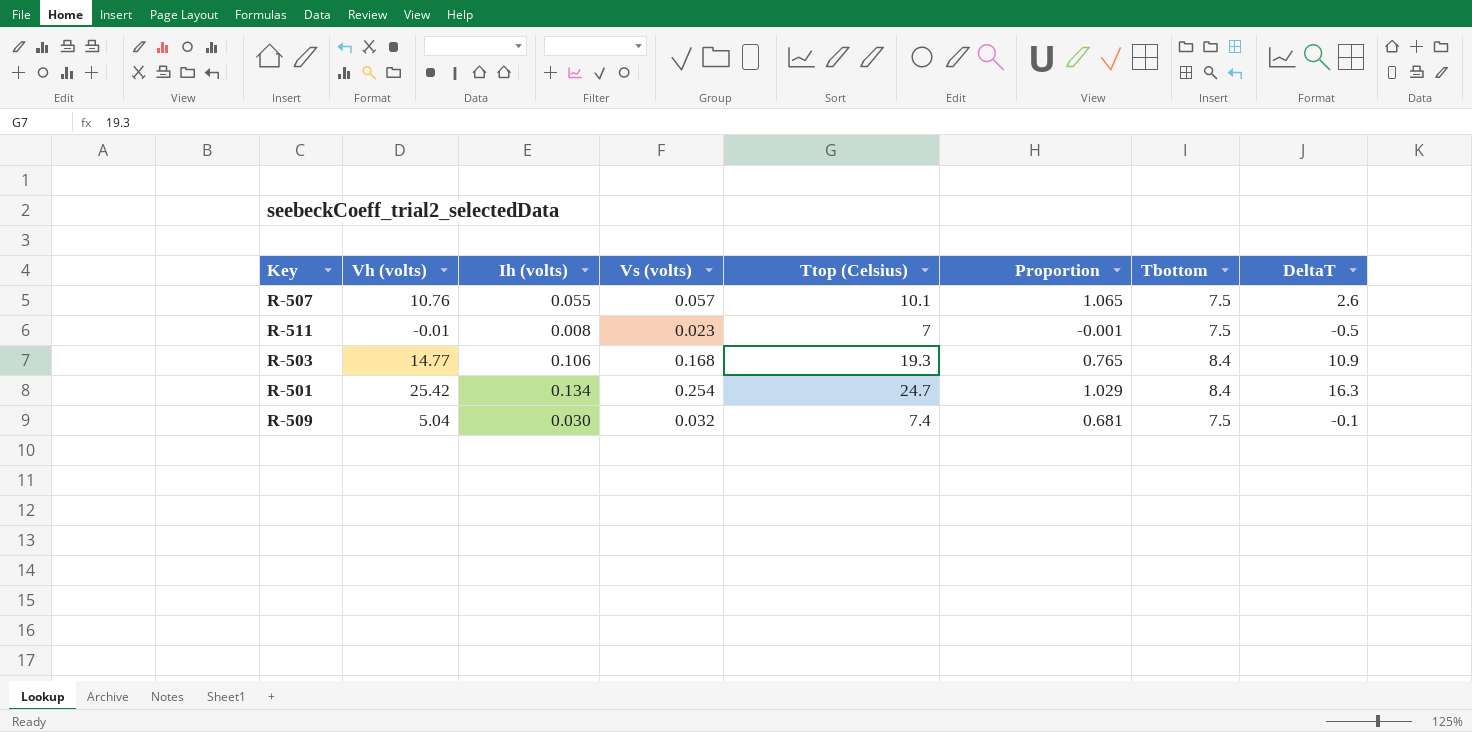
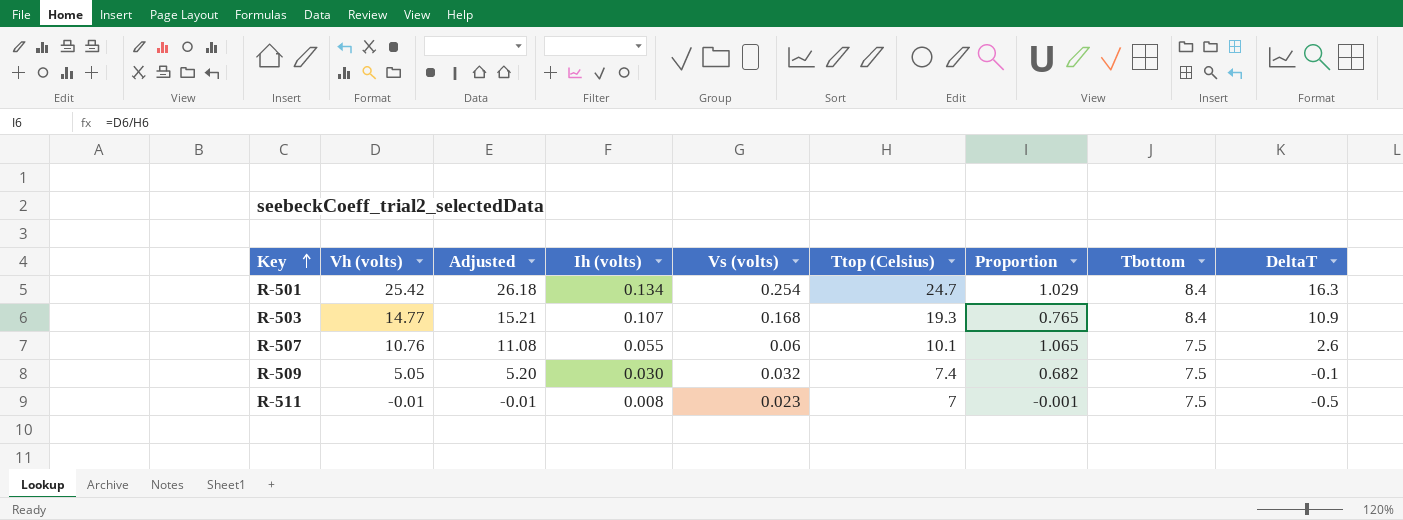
row order: none -> Key ascending
column Adjusted | formula: none -> [Vh (volts)] * 1.03
R-503 | Ih (volts): 0.106 -> 0.107
R-507 | Vs (volts): 0.057 -> 0.06
R-509 | Vh (volts): 5.04 -> 5.05
R-509 | Proportion: 0.681 -> 0.682

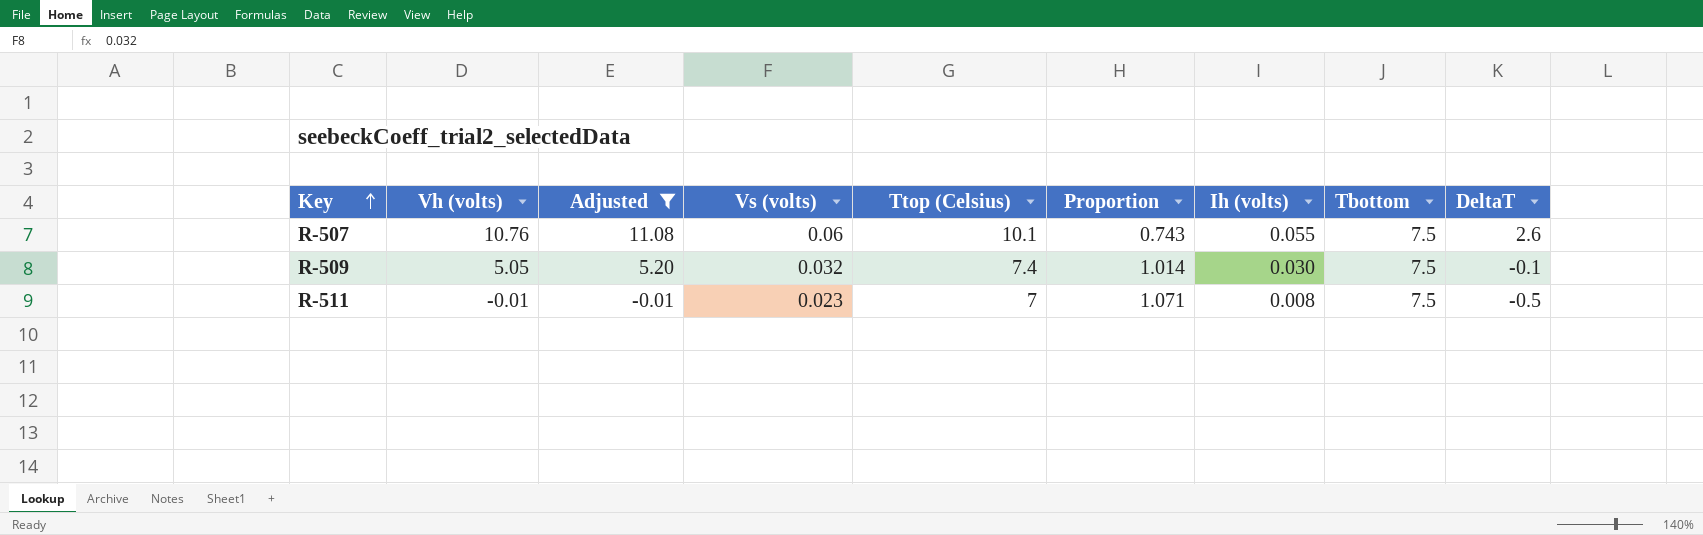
filter: none -> Adjusted <= 11.08
column Proportion | formula: [Vh (volts)] / [Ttop (Celsius)] -> [Tbottom] / [Ttop (Celsius)]
column Ih (volts) | position: 4 -> 7

